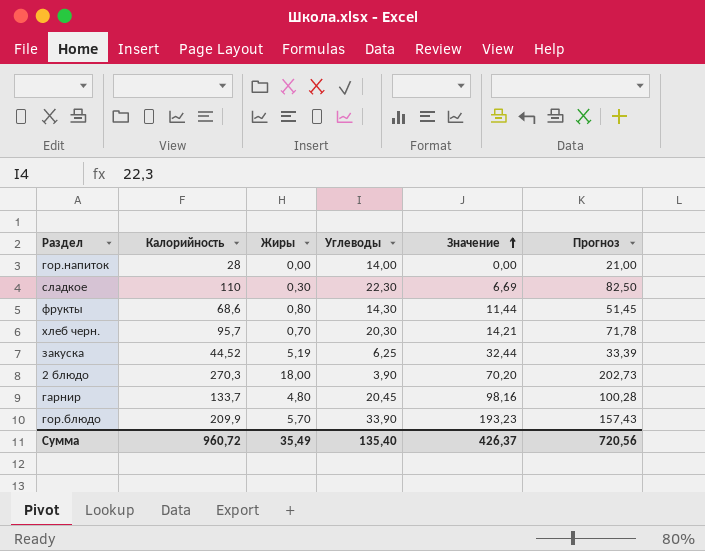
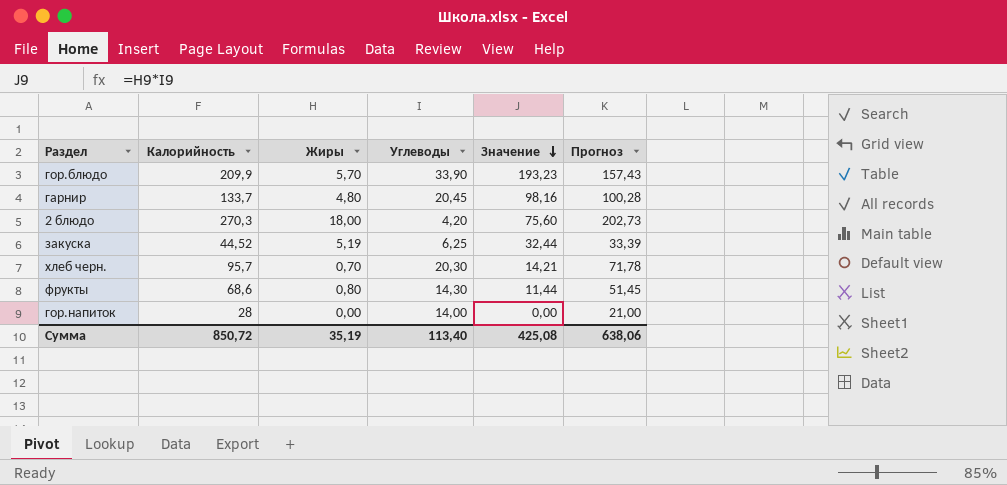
row order: Значение ascending -> Значение descending
row сладкое: 110 | 0,30 | 22,30 | 6,69 | 82,50 -> none
2 блюдо | Углеводы: 3,90 -> 4,20
2 блюдо | Значение: 70,20 -> 75,60
Сумма | Калорийность: 960,72 -> 850,72
Сумма | Жиры: 35,49 -> 35,19
Сумма | Углеводы: 135,40 -> 113,40
Сумма | Значение: 426,37 -> 425,08
Сумма | Прогноз: 720,56 -> 638,06

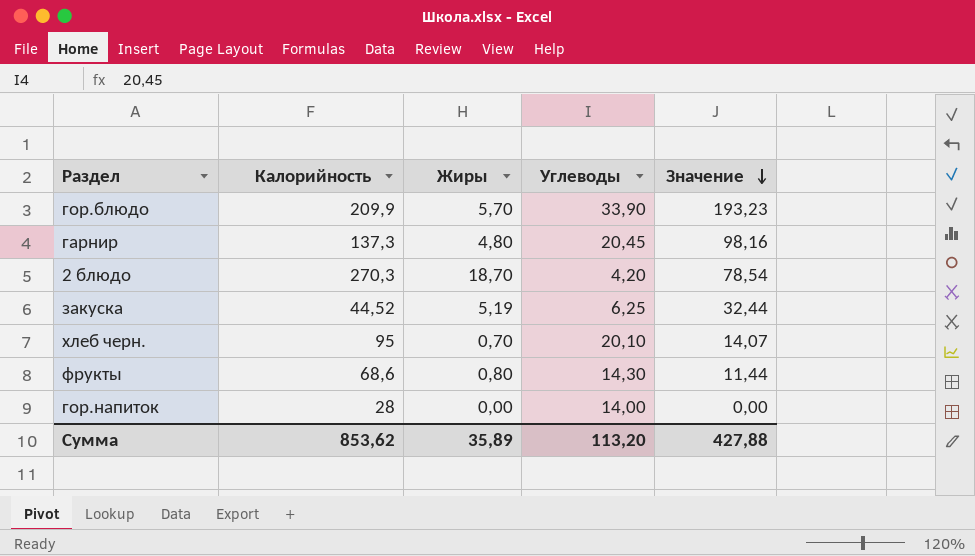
column Прогноз | formula: [Калорийность] * 0,75 -> none
гарнир | Калорийность: 133,7 -> 137,3
2 блюдо | Жиры: 18,00 -> 18,70
2 блюдо | Значение: 75,60 -> 78,54
хлеб черн. | Калорийность: 95,7 -> 95
хлеб черн. | Углеводы: 20,30 -> 20,10
хлеб черн. | Значение: 14,21 -> 14,07
Сумма | Калорийность: 850,72 -> 853,62
Сумма | Жиры: 35,19 -> 35,89
Сумма | Углеводы: 113,40 -> 113,20
Сумма | Значение: 425,08 -> 427,88

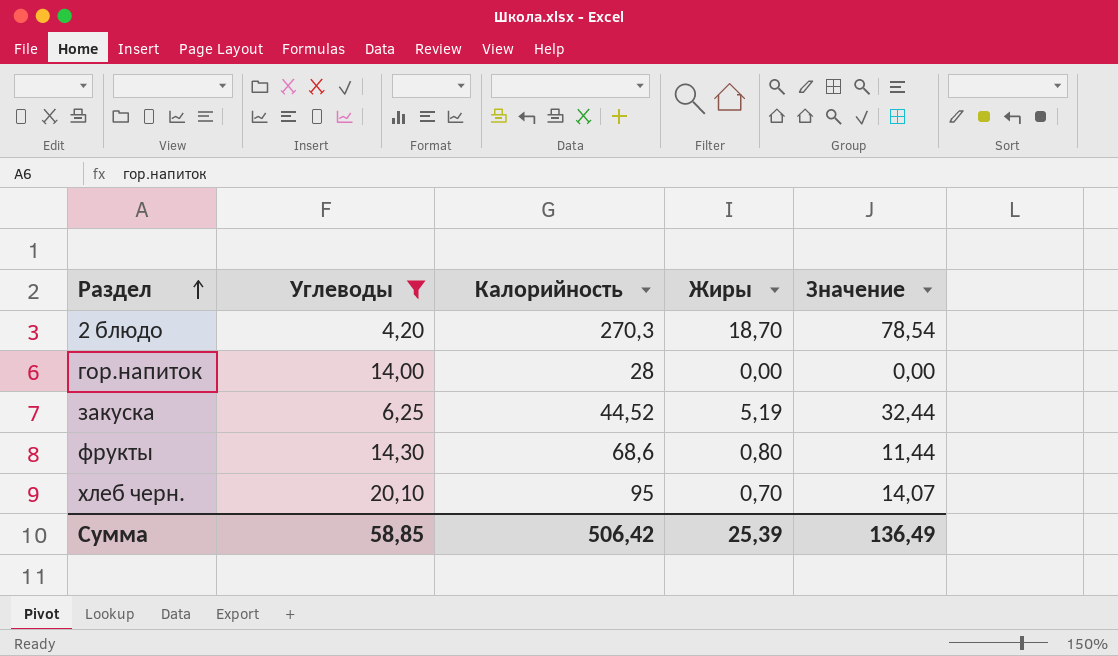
filter: none -> Углеводы <= 20,10
row order: Значение descending -> Раздел ascending
column Углеводы | position: 4 -> 2
Сумма | Углеводы: 113,20 -> 58,85
Сумма | Калорийность: 853,62 -> 506,42
Сумма | Жиры: 35,89 -> 25,39
Сумма | Значение: 427,88 -> 136,49

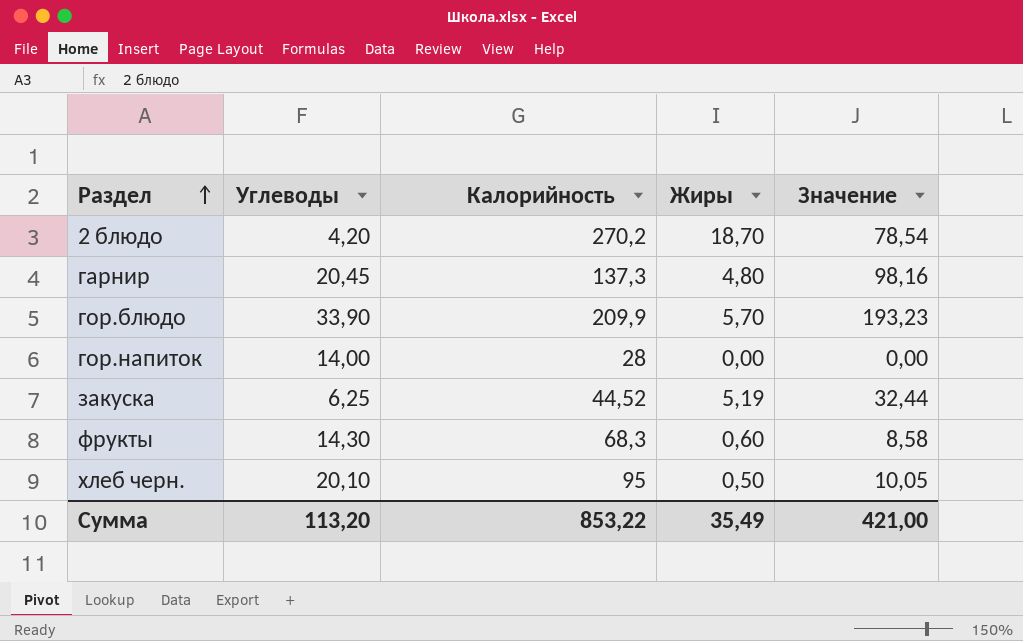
filter: Углеводы <= 20,10 -> none
2 блюдо | Калорийность: 270,3 -> 270,2
фрукты | Калорийность: 68,6 -> 68,3
фрукты | Жиры: 0,80 -> 0,60
фрукты | Значение: 11,44 -> 8,58
хлеб черн. | Жиры: 0,70 -> 0,50
хлеб черн. | Значение: 14,07 -> 10,05
Сумма | Углеводы: 58,85 -> 113,20
Сумма | Калорийность: 506,42 -> 853,22
Сумма | Жиры: 25,39 -> 35,49
Сумма | Значение: 136,49 -> 421,00

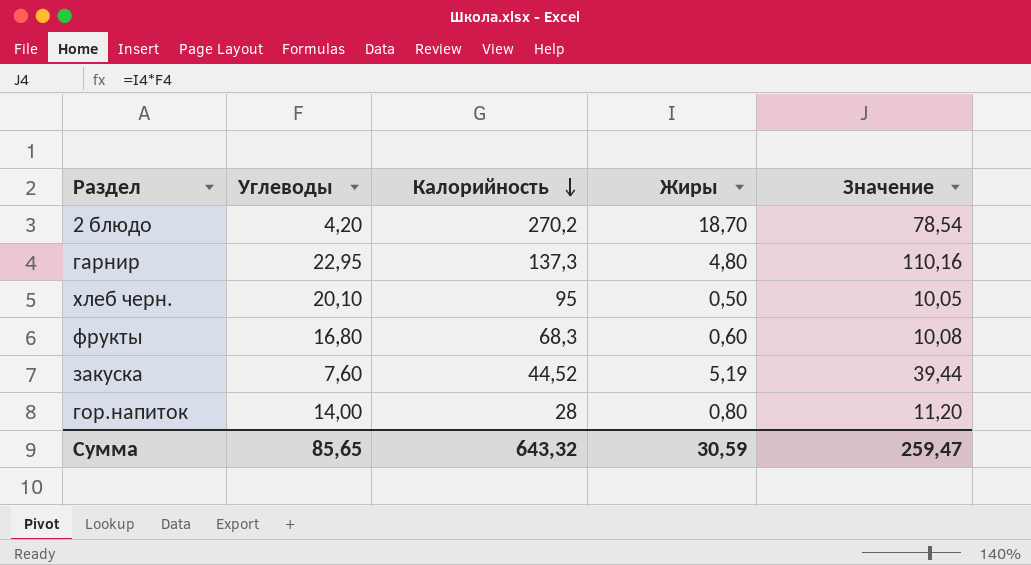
row order: Раздел ascending -> Калорийность descending
row гор.блюдо: 33,90 | 209,9 | 5,70 | 193,23 -> none
гарнир | Углеводы: 20,45 -> 22,95
гарнир | Значение: 98,16 -> 110,16
фрукты | Углеводы: 14,30 -> 16,80
фрукты | Значение: 8,58 -> 10,08
закуска | Углеводы: 6,25 -> 7,60
закуска | Значение: 32,44 -> 39,44
гор.напиток | Жиры: 0,00 -> 0,80
гор.напиток | Значение: 0,00 -> 11,20
Сумма | Углеводы: 113,20 -> 85,65
Сумма | Калорийность: 853,22 -> 643,32
Сумма | Жиры: 35,49 -> 30,59
Сумма | Значение: 421,00 -> 259,47

